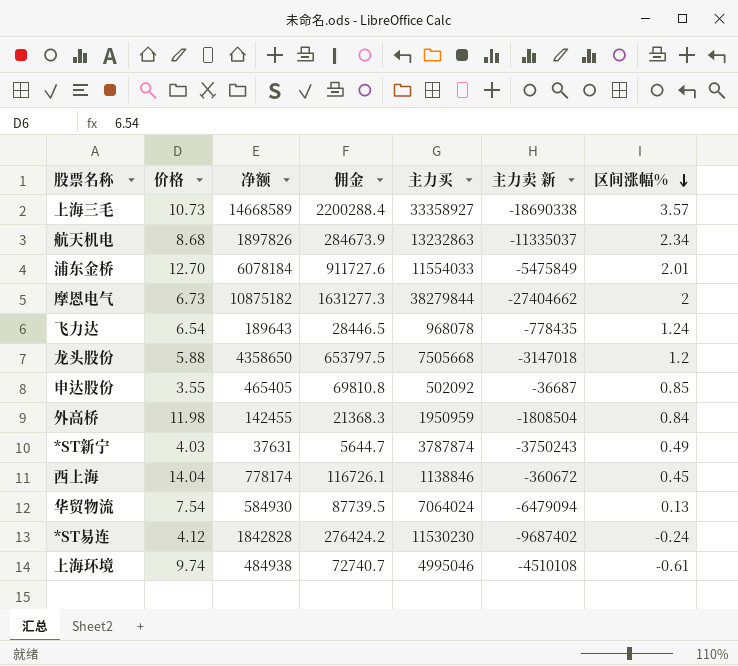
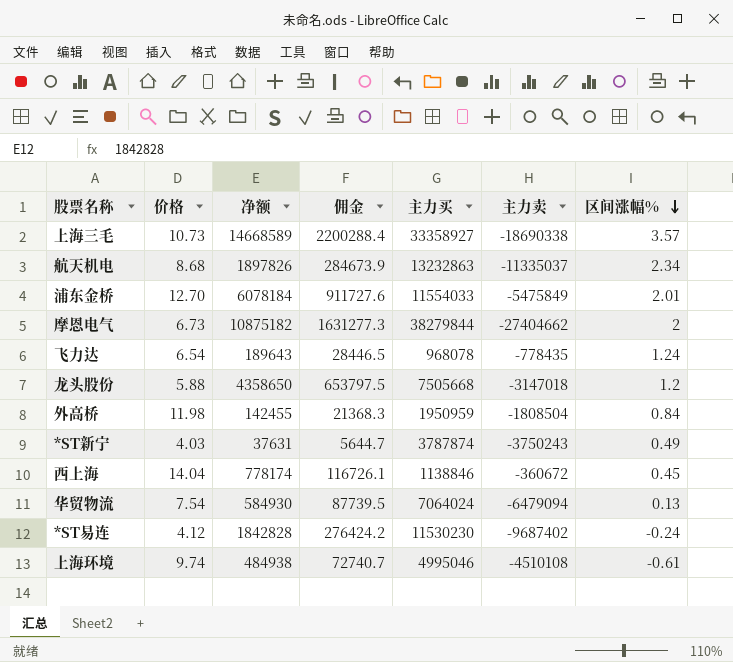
column name: 主力卖 新 -> 主力卖
row 申达股份: 3.55 | 465405 | 69810.8 | 502092 | -36687 | 0.85 -> none

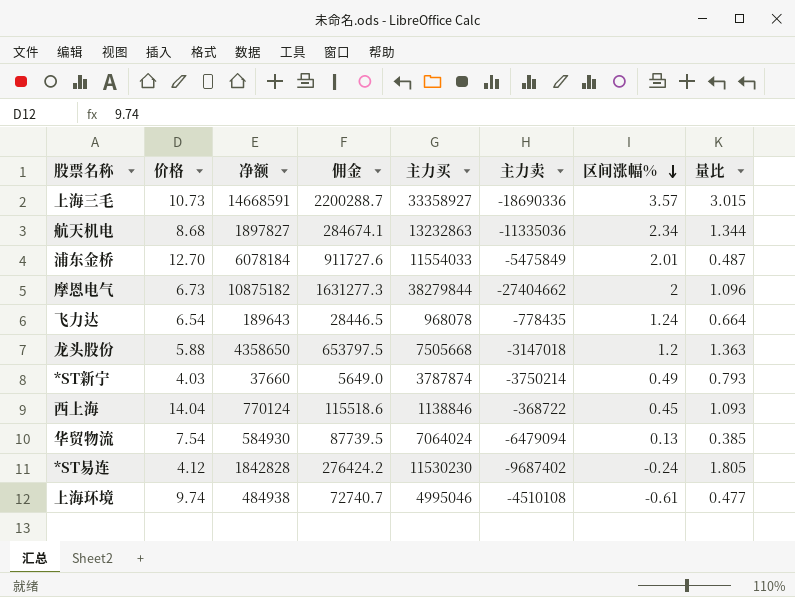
column 量比 | position: none -> 8
row 外高桥: 11.98 | 142455 | 21368.3 | 1950959 | -1808504 | 0.84 -> none
上海三毛 | 净额: 14668589 -> 14668591
上海三毛 | 佣金: 2200288.4 -> 2200288.7
上海三毛 | 主力卖: -18690338 -> -18690336
航天机电 | 净额: 1897826 -> 1897827
航天机电 | 佣金: 284673.9 -> 284674.1
航天机电 | 主力卖: -11335037 -> -11335036
*ST新宁 | 净额: 37631 -> 37660
*ST新宁 | 佣金: 5644.7 -> 5649.0
*ST新宁 | 主力卖: -3750243 -> -3750214
西上海 | 净额: 778174 -> 770124
西上海 | 佣金: 116726.1 -> 115518.6
西上海 | 主力卖: -360672 -> -368722

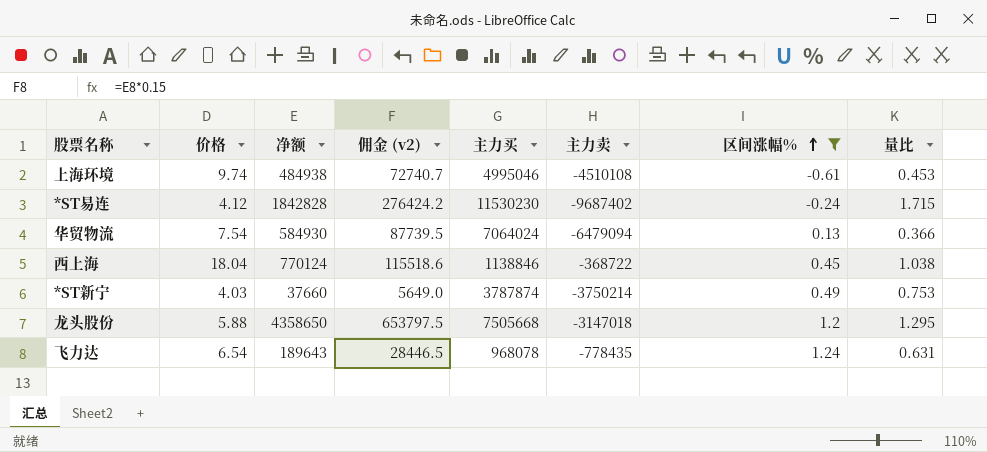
filter: none -> 区间涨幅% <= 1.24
row order: 区间涨幅% descending -> 区间涨幅% ascending
column name: 佣金 -> 佣金 (v2)
上海环境 | 量比: 0.477 -> 0.453
*ST易连 | 量比: 1.805 -> 1.715
华贸物流 | 量比: 0.385 -> 0.366
西上海 | 价格: 14.04 -> 18.04
西上海 | 量比: 1.093 -> 1.038
*ST新宁 | 量比: 0.793 -> 0.753
龙头股份 | 量比: 1.363 -> 1.295
飞力达 | 量比: 0.664 -> 0.631

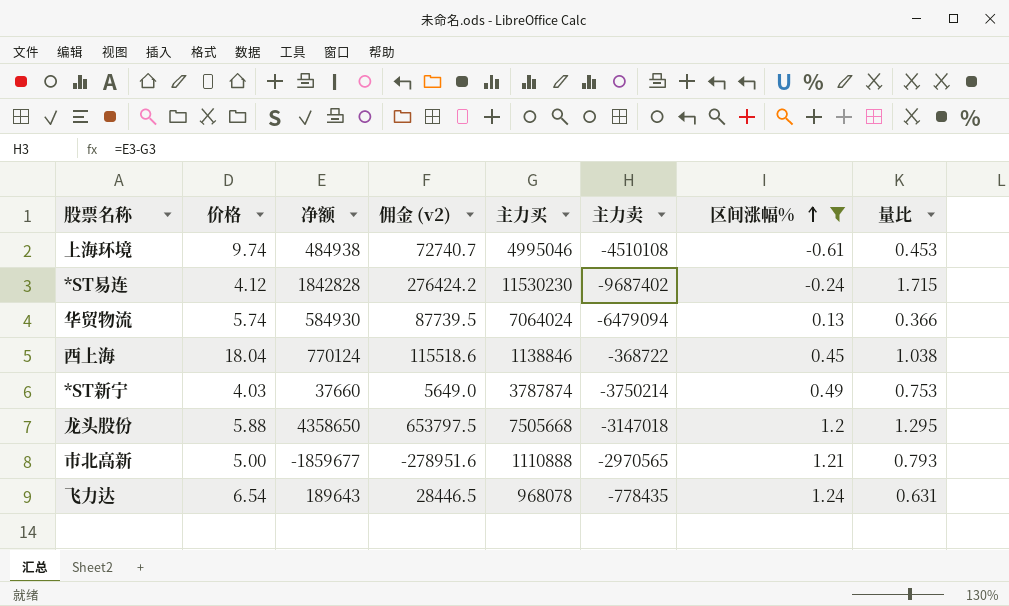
华贸物流 | 价格: 7.54 -> 5.74
row 市北高新: none -> 5.00 | -1859677 | -278951.6 | 1110888 | -2970565 | 1.21 | 0.793

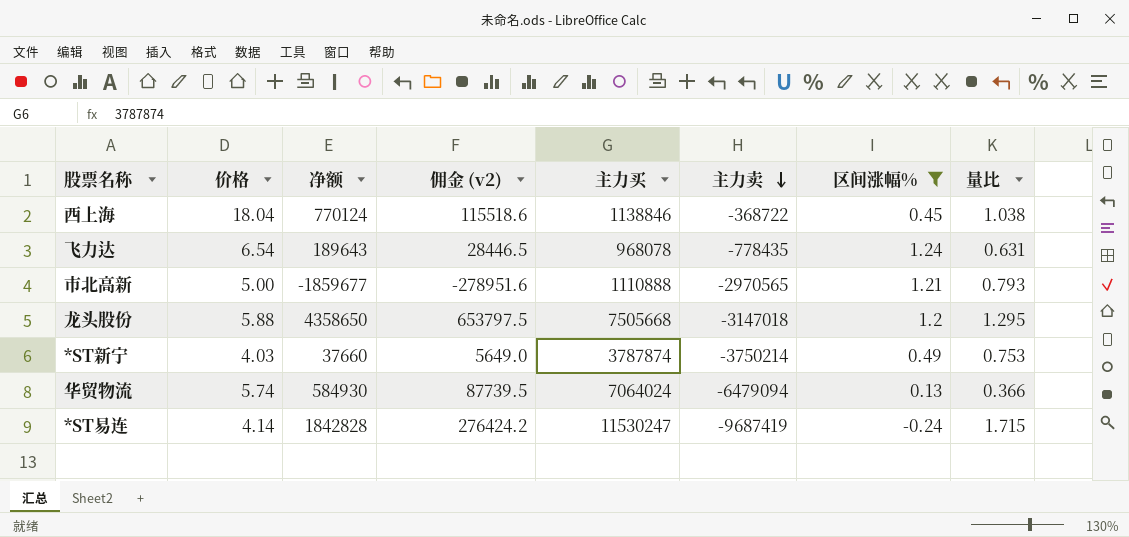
row order: 区间涨幅% ascending -> 主力卖 descending
row 上海环境: 9.74 | 484938 | 72740.7 | 4995046 | -4510108 | -0.61 | 0.453 -> none
*ST易连 | 价格: 4.12 -> 4.14
*ST易连 | 主力买: 11530230 -> 11530247
*ST易连 | 主力卖: -9687402 -> -9687419

